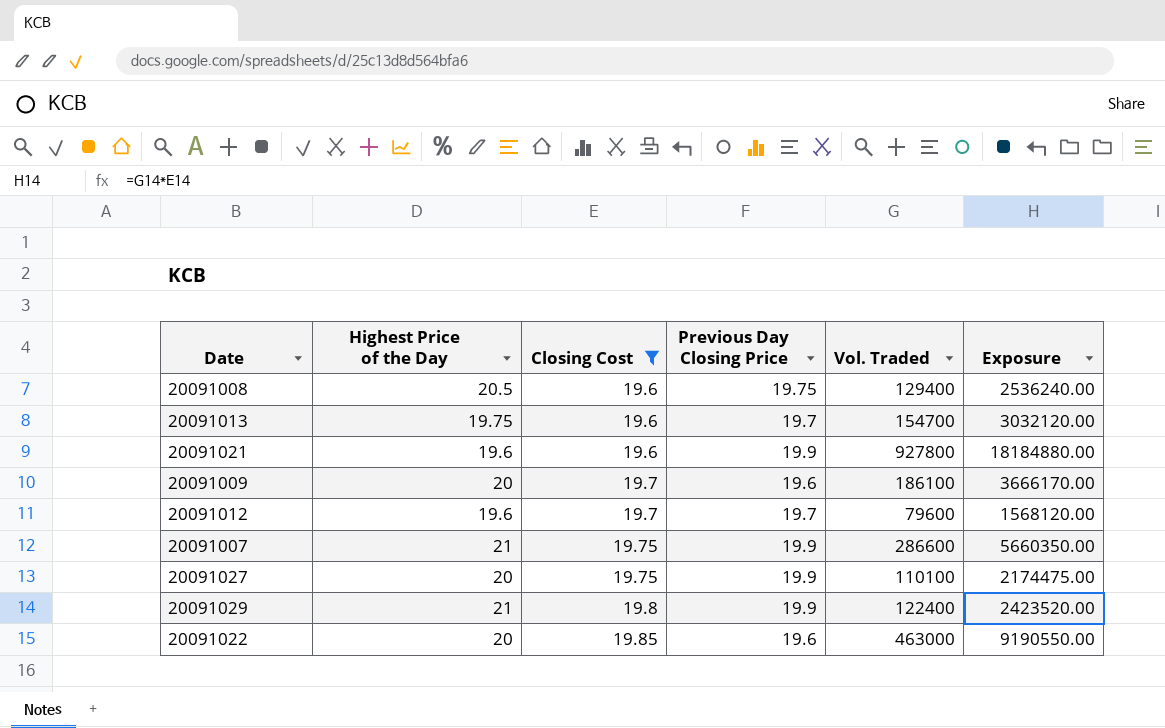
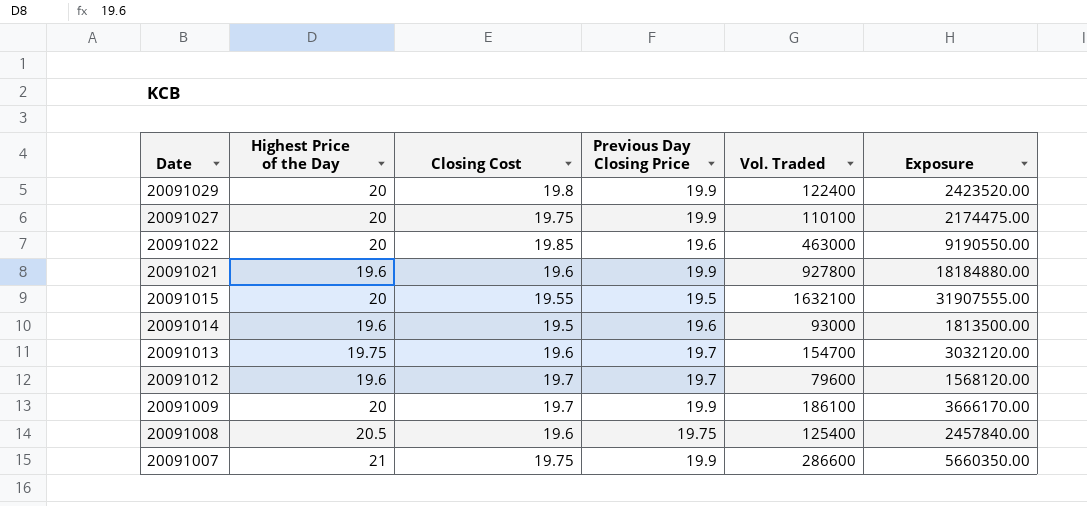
filter: Closing Cost >= 19.6 -> none
row order: Closing Cost ascending -> Date descending
20091029 | Highest Price of the Day: 21 -> 20
20091009 | Previous Day Closing Price: 19.6 -> 19.9
20091008 | Vol. Traded: 129400 -> 125400
20091008 | Exposure: 2536240.00 -> 2457840.00

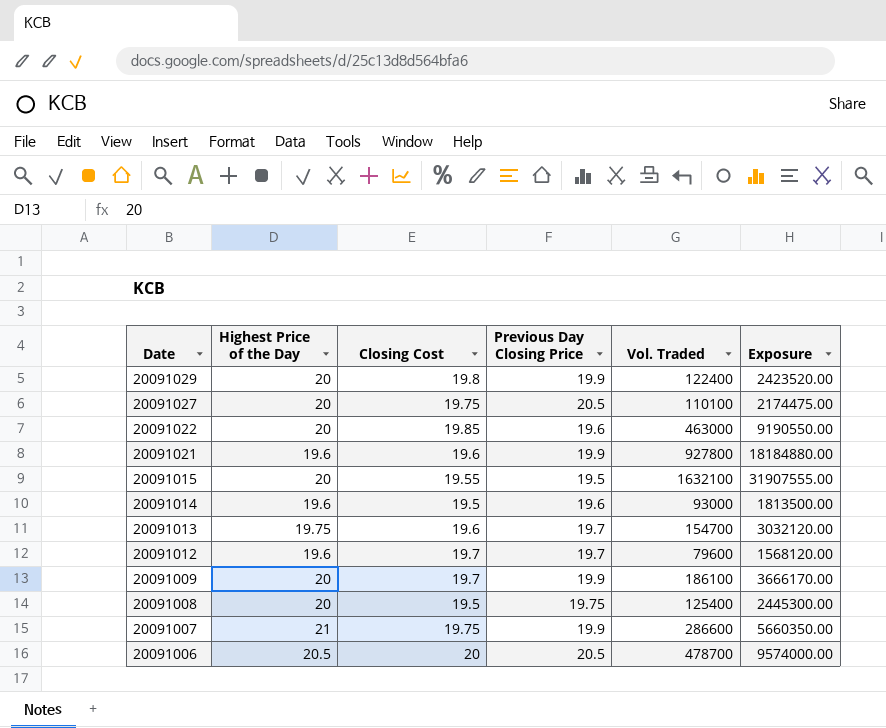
20091027 | Previous Day Closing Price: 19.9 -> 20.5
20091008 | Highest Price of the Day: 20.5 -> 20
20091008 | Closing Cost: 19.6 -> 19.5
20091008 | Exposure: 2457840.00 -> 2445300.00
row 20091006: none -> 20.5 | 20 | 20.5 | 478700 | 9574000.00

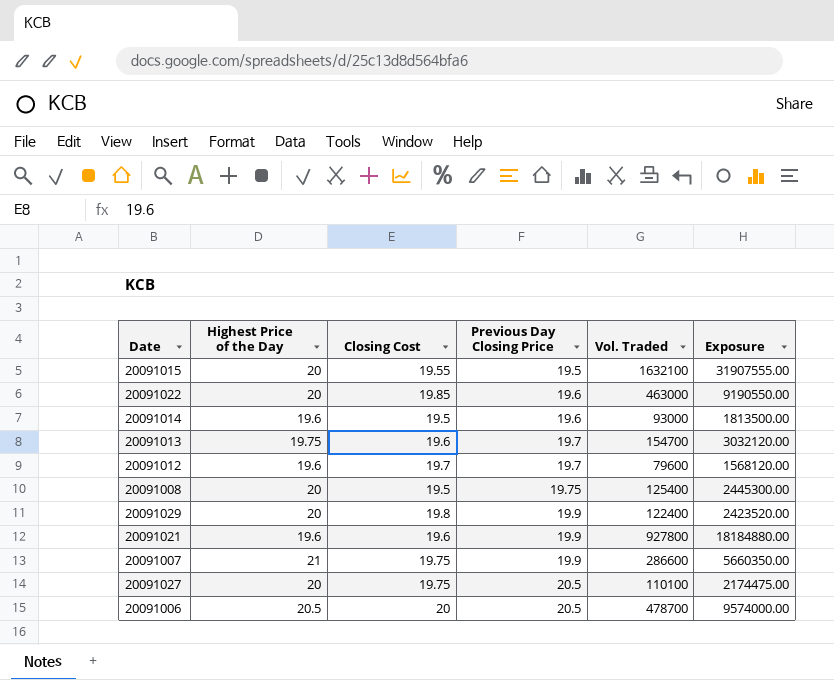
row order: Date descending -> Previous Day Closing Price ascending
row 20091009: 20 | 19.7 | 19.9 | 186100 | 3666170.00 -> none

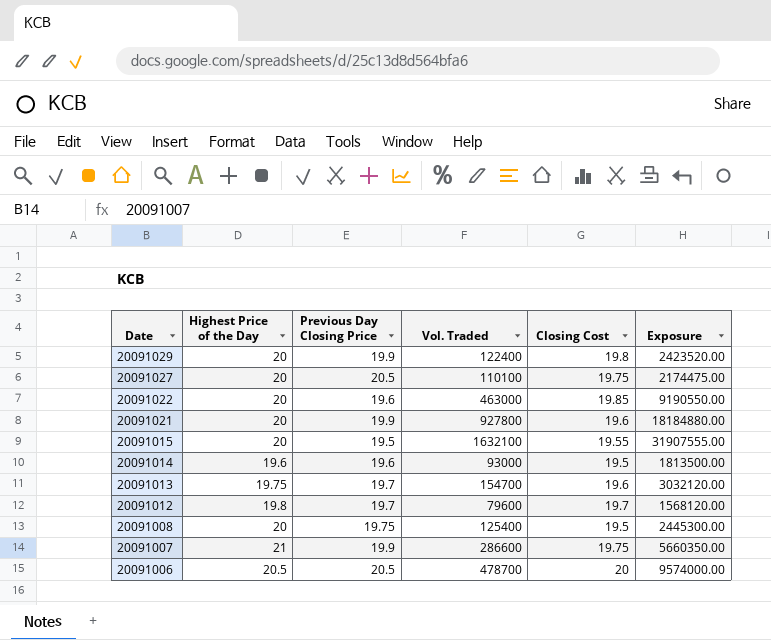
row order: Previous Day Closing Price ascending -> Date descending
column Closing Cost | position: 3 -> 5
20091021 | Highest Price of the Day: 19.6 -> 20
20091012 | Highest Price of the Day: 19.6 -> 19.8

